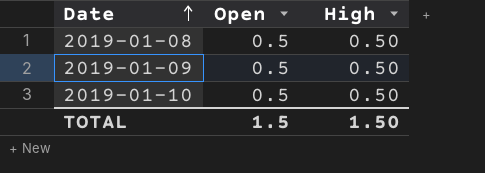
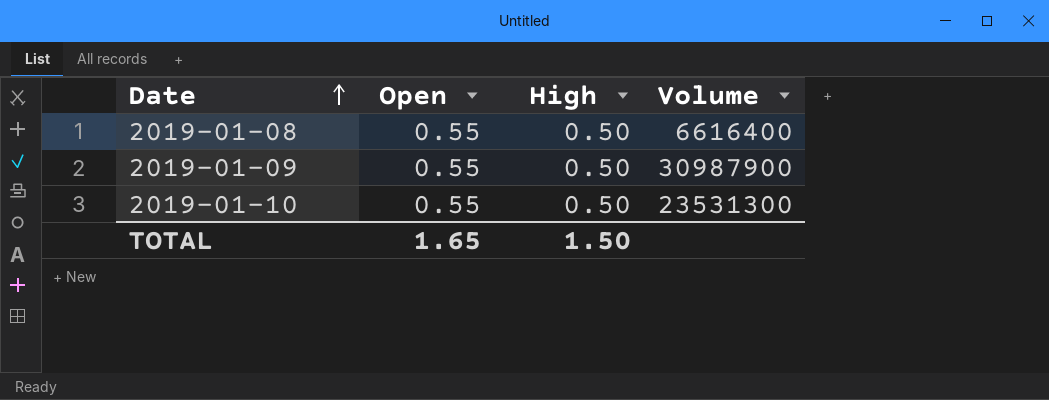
column Volume | position: none -> 4
2019-01-08 | Open: 0.5 -> 0.55
2019-01-09 | Open: 0.5 -> 0.55
2019-01-10 | Open: 0.5 -> 0.55
TOTAL | Open: 1.5 -> 1.65

